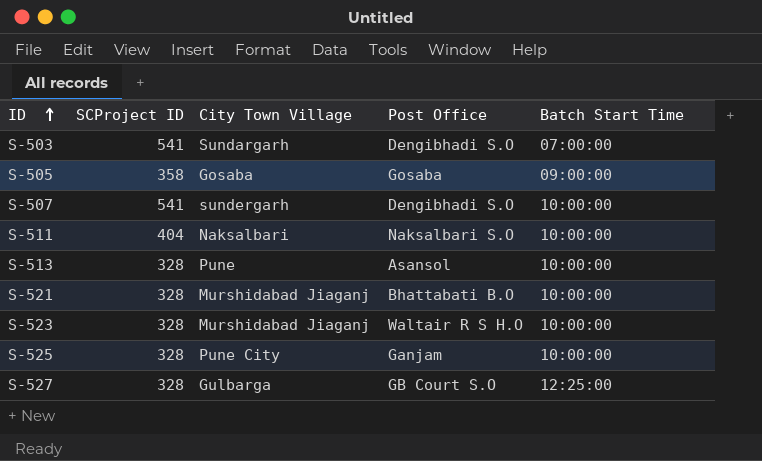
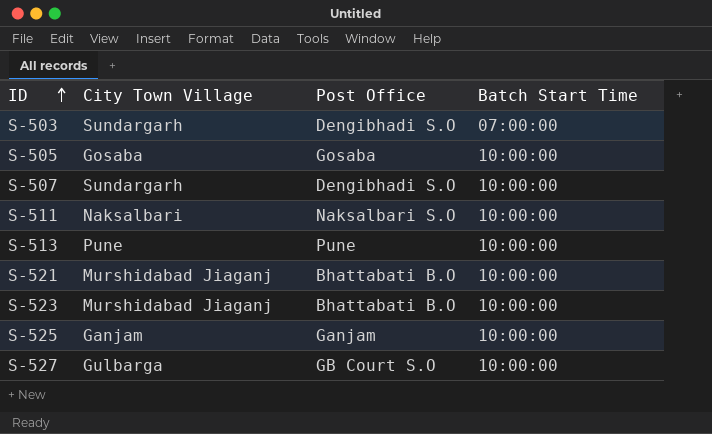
column SCProject ID | position: 2 -> none
S-505 | Batch Start Time: 09:00:00 -> 10:00:00
S-507 | City Town Village: sundergarh -> Sundargarh
S-513 | Post Office: Asansol -> Pune
S-523 | Post Office: Waltair R S H.O -> Bhattabati B.O
S-525 | City Town Village: Pune City -> Ganjam
S-527 | Batch Start Time: 12:25:00 -> 10:00:00

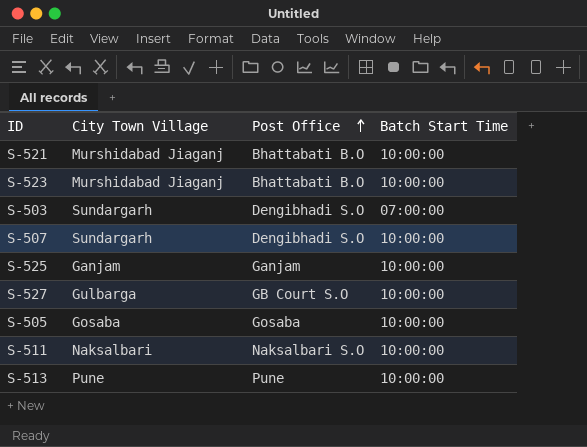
row order: ID ascending -> Post Office ascending

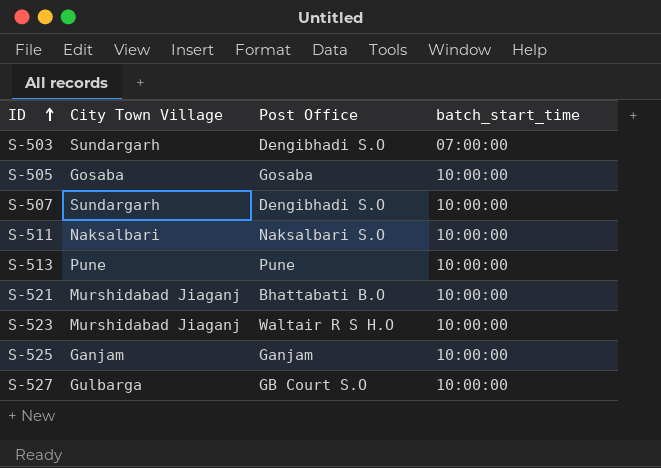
row order: Post Office ascending -> ID ascending
column name: Batch Start Time -> batch_start_time
S-523 | Post Office: Bhattabati B.O -> Waltair R S H.O

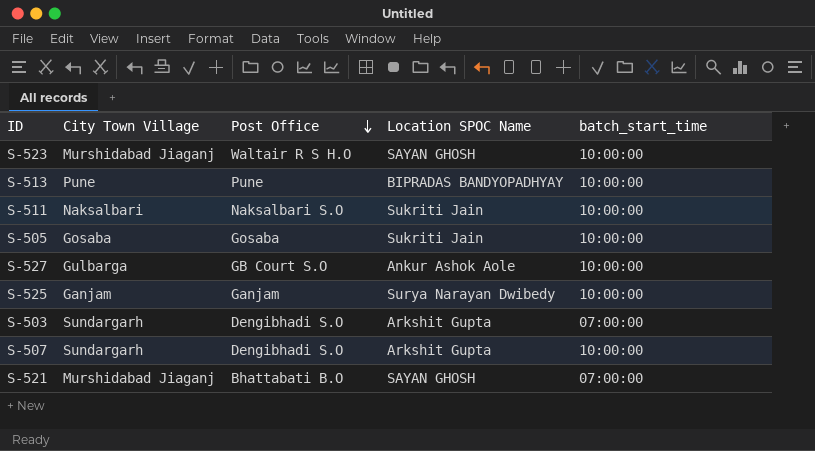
row order: ID ascending -> Post Office descending
column Location SPOC Name | position: none -> 4
S-521 | batch_start_time: 10:00:00 -> 07:00:00

